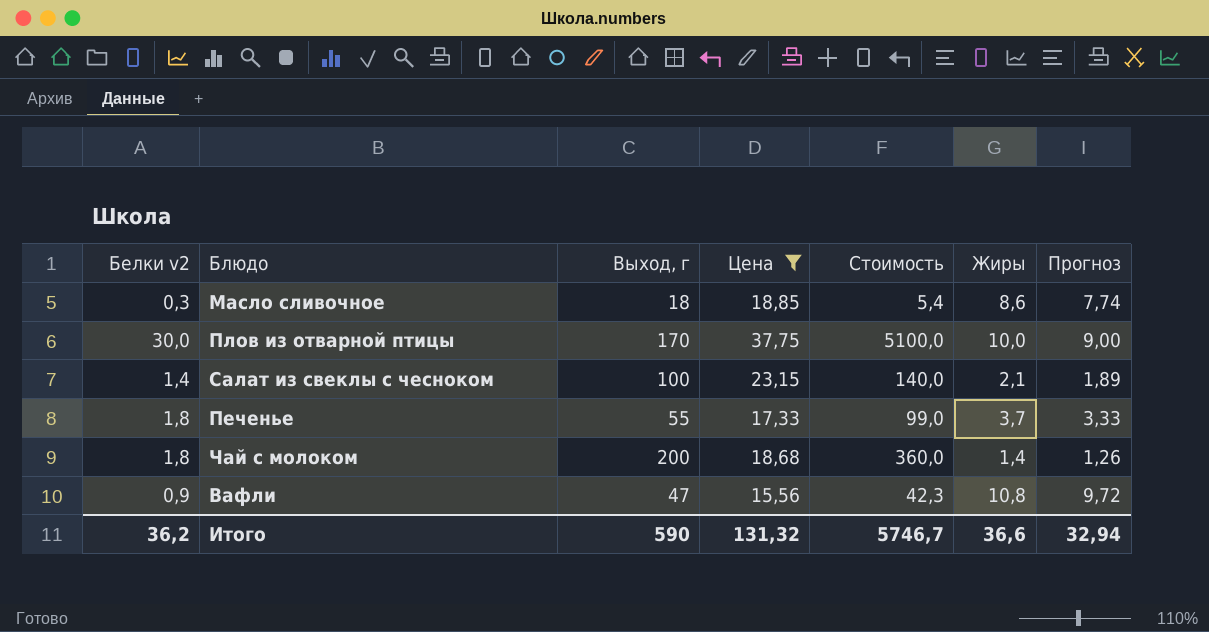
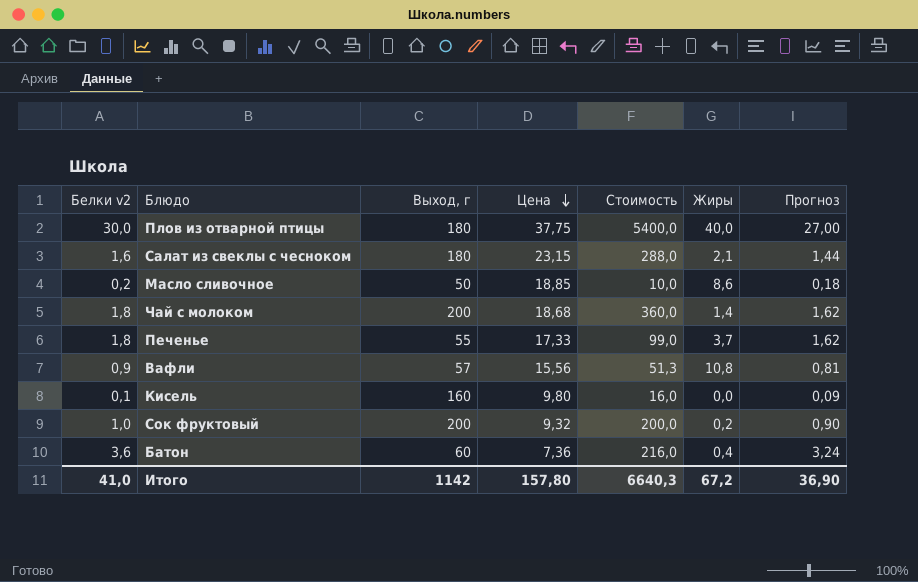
filter: Цена >= 15,56 -> none
row order: none -> Цена descending
column Прогноз | formula: [Жиры] * 0,9 -> [Белки v2] * 0,9
Плов из отварной птицы | Выход, г: 170 -> 180
Плов из отварной птицы | Стоимость: 5100,0 -> 5400,0
Плов из отварной птицы | Жиры: 10,0 -> 40,0
Салат из свеклы с чесноком | Белки v2: 1,4 -> 1,6
Салат из свеклы с чесноком | Выход, г: 100 -> 180
Салат из свеклы с чесноком | Стоимость: 140,0 -> 288,0
Масло сливочное | Белки v2: 0,3 -> 0,2
Масло сливочное | Выход, г: 18 -> 50
Масло сливочное | Стоимость: 5,4 -> 10,0
Вафли | Выход, г: 47 -> 57
Вафли | Стоимость: 42,3 -> 51,3
Итого | Белки v2: 36,2 -> 41,0
Итого | Выход, г: 590 -> 1142
Итого | Цена: 131,32 -> 157,80
Итого | Стоимость: 5746,7 -> 6640,3
Итого | Жиры: 36,6 -> 67,2
Итого | Прогноз: 32,94 -> 36,90

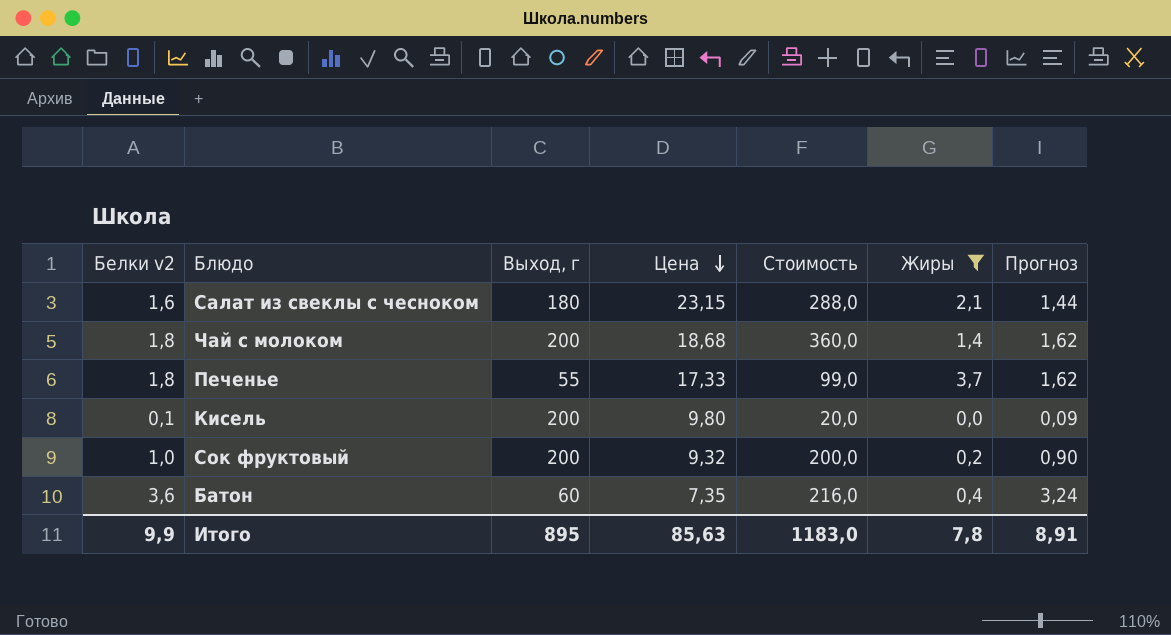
filter: none -> Жиры <= 3,7
Кисель | Выход, г: 160 -> 200
Кисель | Стоимость: 16,0 -> 20,0
Батон | Цена: 7,36 -> 7,35
Итого | Белки v2: 41,0 -> 9,9
Итого | Выход, г: 1142 -> 895
Итого | Цена: 157,80 -> 85,63
Итого | Стоимость: 6640,3 -> 1183,0
Итого | Жиры: 67,2 -> 7,8
Итого | Прогноз: 36,90 -> 8,91

